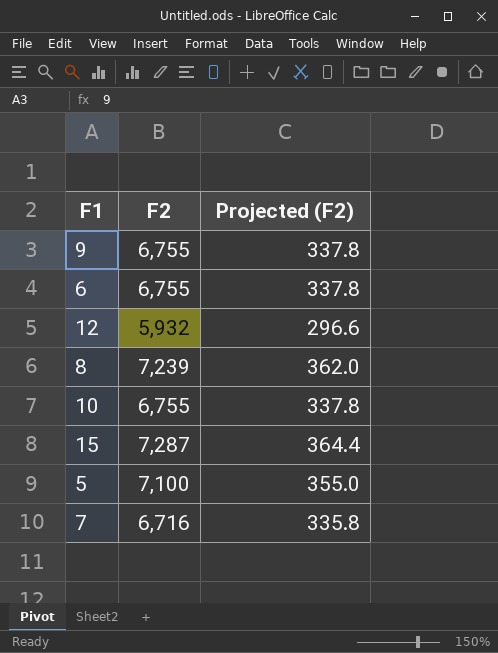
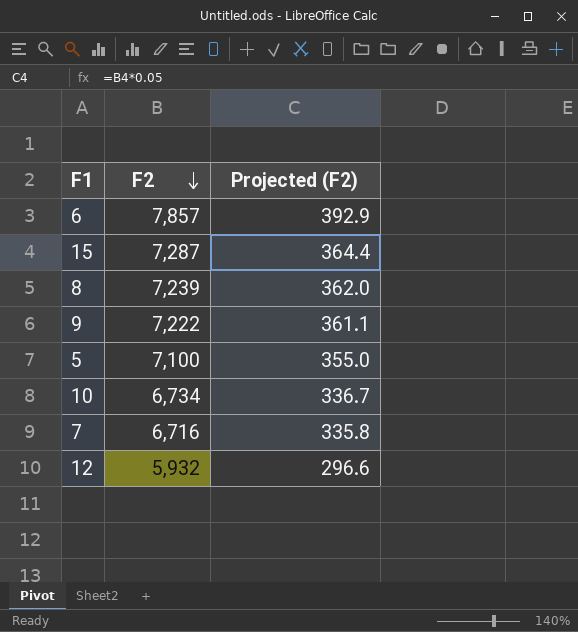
row order: none -> F2 descending
6 | F2: 6,755 -> 7,857
6 | Projected (F2): 337.8 -> 392.9
9 | F2: 6,755 -> 7,222
9 | Projected (F2): 337.8 -> 361.1
10 | F2: 6,755 -> 6,734
10 | Projected (F2): 337.8 -> 336.7

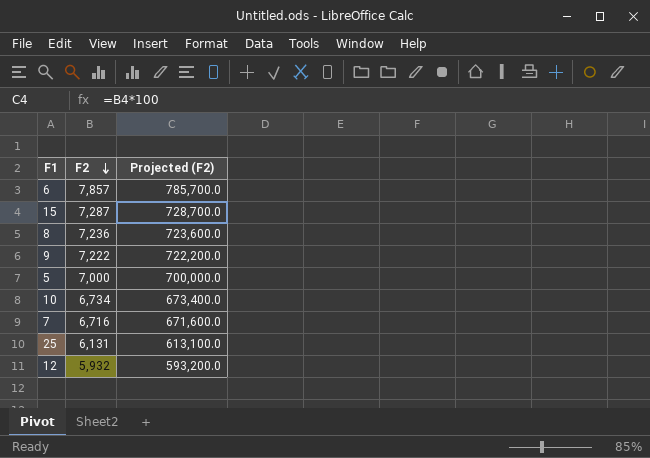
column Projected (F2) | formula: [F2] * 0.05 -> [F2] * 100
8 | F2: 7,239 -> 7,236
5 | F2: 7,100 -> 7,000
row 25: none -> 6,131 | 613,100.0

